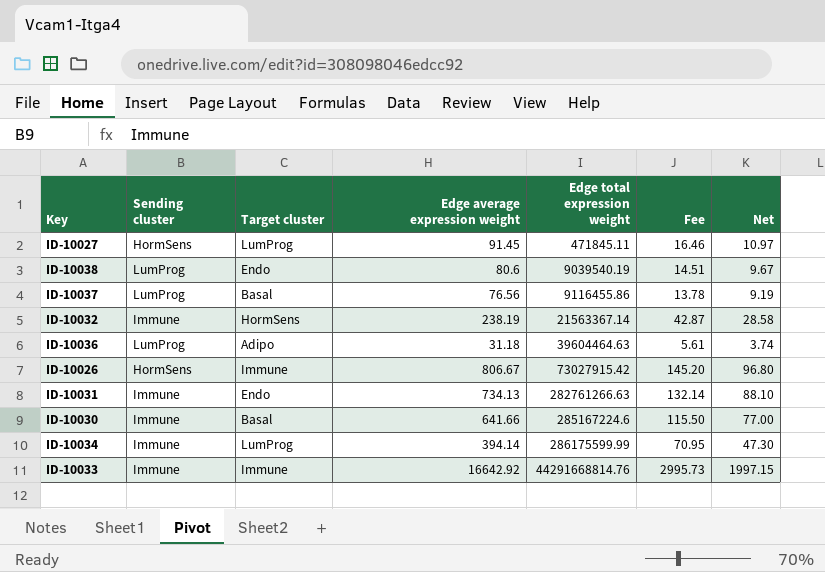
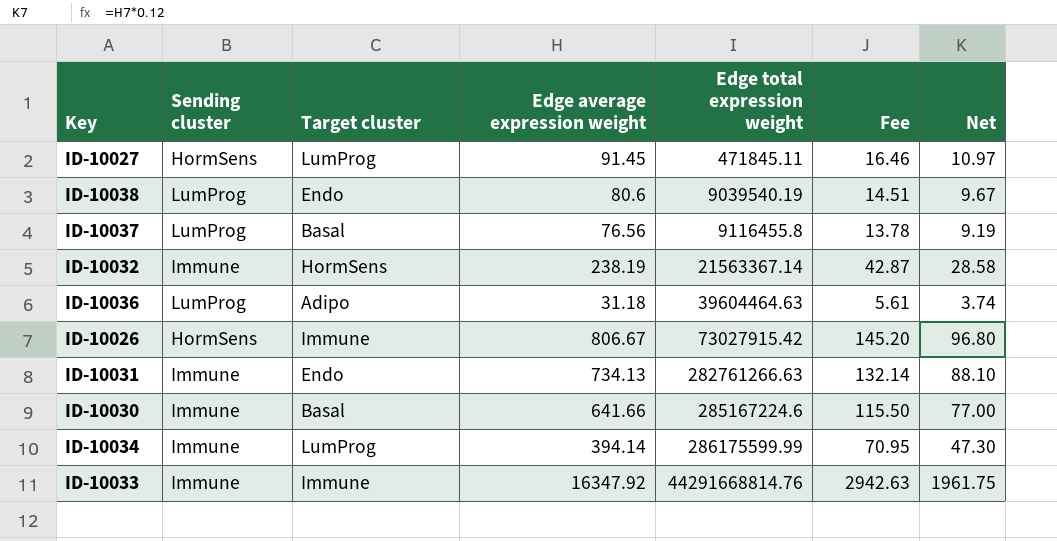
ID-10037 | Edge total expression weight: 9116455.86 -> 9116455.8
ID-10033 | Edge average expression weight: 16642.92 -> 16347.92
ID-10033 | Fee: 2995.73 -> 2942.63
ID-10033 | Net: 1997.15 -> 1961.75

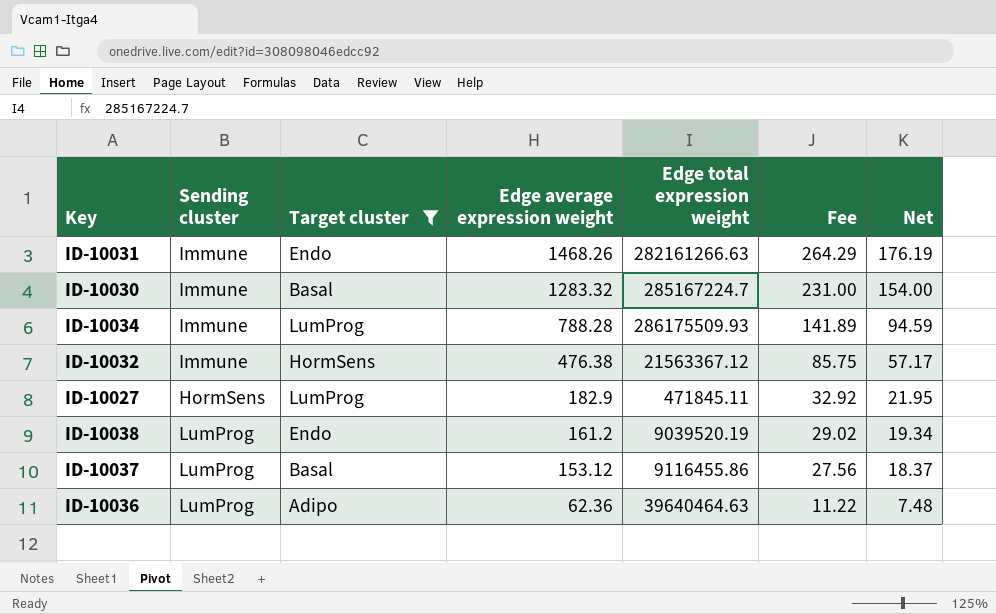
filter: none -> Target cluster != Immune
row order: Edge total expression weight ascending -> Edge average expression weight descending
ID-10031 | Edge average expression weight: 734.13 -> 1468.26
ID-10031 | Edge total expression weight: 282761266.63 -> 282161266.63
ID-10031 | Fee: 132.14 -> 264.29
ID-10031 | Net: 88.10 -> 176.19
ID-10030 | Edge average expression weight: 641.66 -> 1283.32
ID-10030 | Edge total expression weight: 285167224.6 -> 285167224.7
ID-10030 | Fee: 115.50 -> 231.00
ID-10030 | Net: 77.00 -> 154.00
ID-10034 | Edge average expression weight: 394.14 -> 788.28
ID-10034 | Edge total expression weight: 286175599.99 -> 286175509.93
ID-10034 | Fee: 70.95 -> 141.89
ID-10034 | Net: 47.30 -> 94.59
ID-10032 | Edge average expression weight: 238.19 -> 476.38
ID-10032 | Edge total expression weight: 21563367.14 -> 21563367.12
ID-10032 | Fee: 42.87 -> 85.75
ID-10032 | Net: 28.58 -> 57.17
ID-10027 | Edge average expression weight: 91.45 -> 182.9
ID-10027 | Fee: 16.46 -> 32.92
ID-10027 | Net: 10.97 -> 21.95
ID-10038 | Edge average expression weight: 80.6 -> 161.2
ID-10038 | Edge total expression weight: 9039540.19 -> 9039520.19
ID-10038 | Fee: 14.51 -> 29.02
ID-10038 | Net: 9.67 -> 19.34
ID-10037 | Edge average expression weight: 76.56 -> 153.12
ID-10037 | Edge total expression weight: 9116455.8 -> 9116455.86
ID-10037 | Fee: 13.78 -> 27.56
ID-10037 | Net: 9.19 -> 18.37
ID-10036 | Edge average expression weight: 31.18 -> 62.36
ID-10036 | Edge total expression weight: 39604464.63 -> 39640464.63
ID-10036 | Fee: 5.61 -> 11.22
ID-10036 | Net: 3.74 -> 7.48

